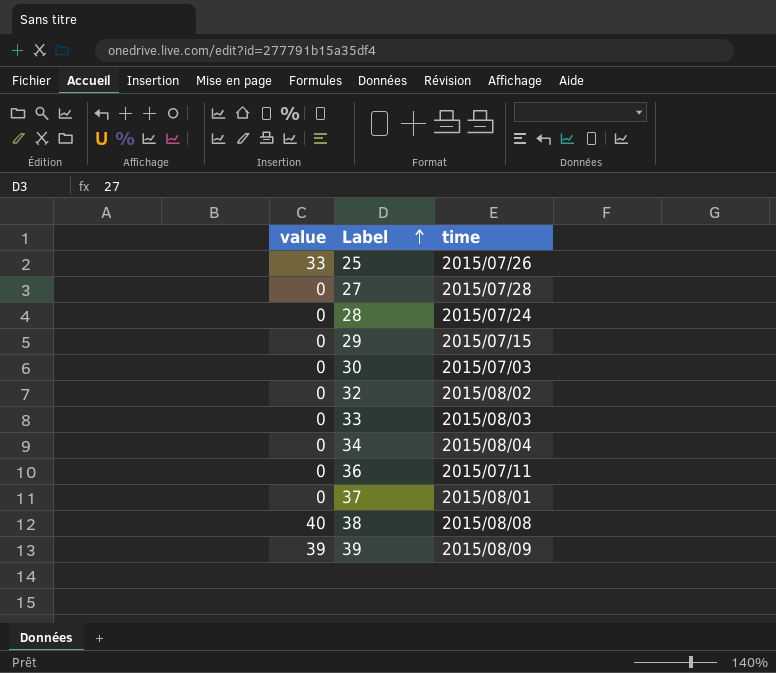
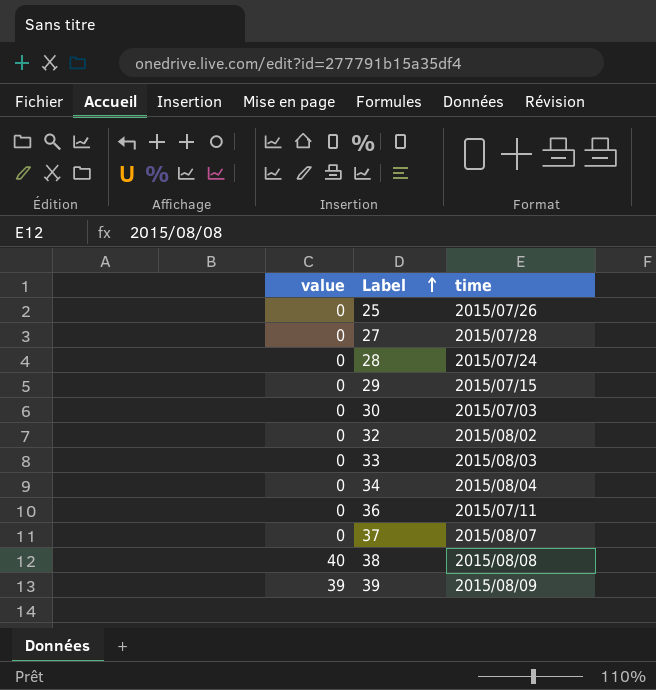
25 | value: 33 -> 0
37 | time: 2015/08/01 -> 2015/08/07

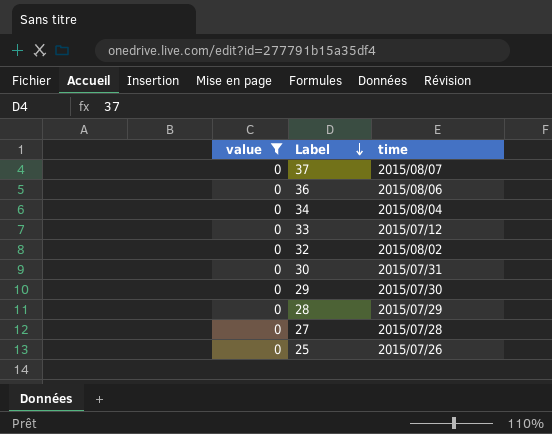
filter: none -> value = 0
row order: Label ascending -> Label descending
36 | time: 2015/07/11 -> 2015/08/06
33 | time: 2015/08/03 -> 2015/07/12
30 | time: 2015/07/03 -> 2015/07/31
29 | time: 2015/07/15 -> 2015/07/30
28 | time: 2015/07/24 -> 2015/07/29

